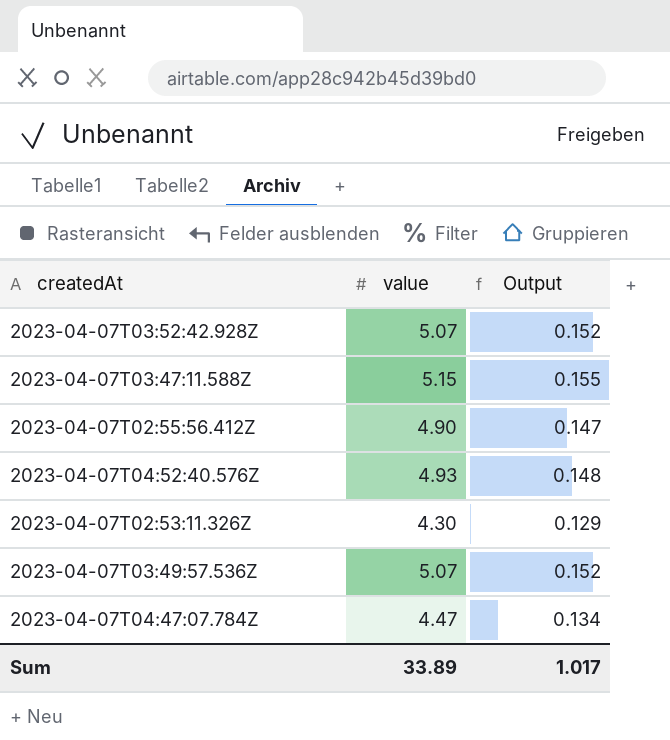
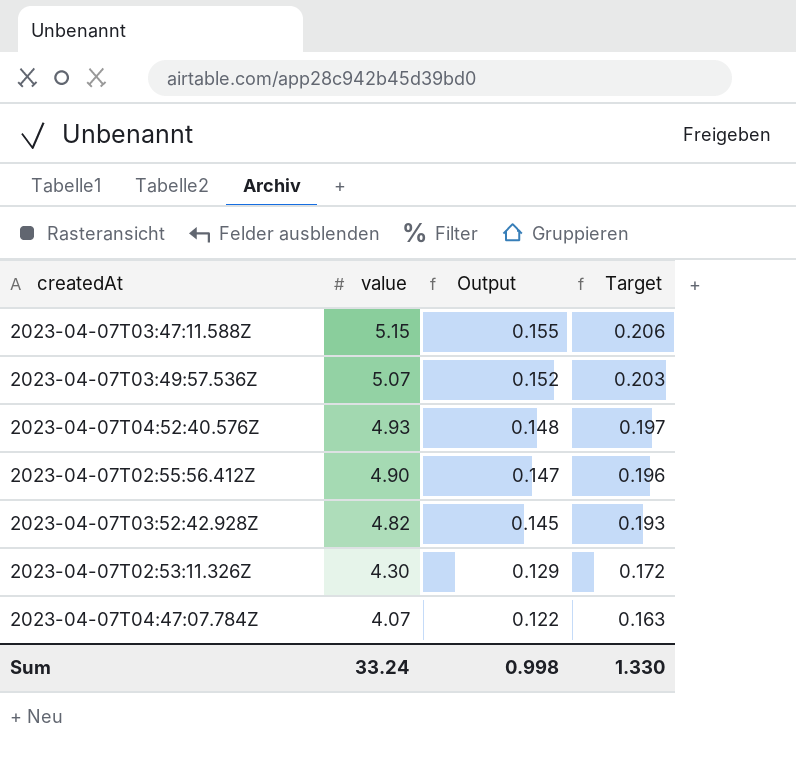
row order: none -> value descending
column Target | formula: none -> [value] * 0.04
2023-04-07T03:52:42.928Z | value: 5.07 -> 4.82
2023-04-07T03:52:42.928Z | Output: 0.152 -> 0.145
2023-04-07T04:47:07.784Z | value: 4.47 -> 4.07
2023-04-07T04:47:07.784Z | Output: 0.134 -> 0.122
Sum | value: 33.89 -> 33.24
Sum | Output: 1.017 -> 0.998

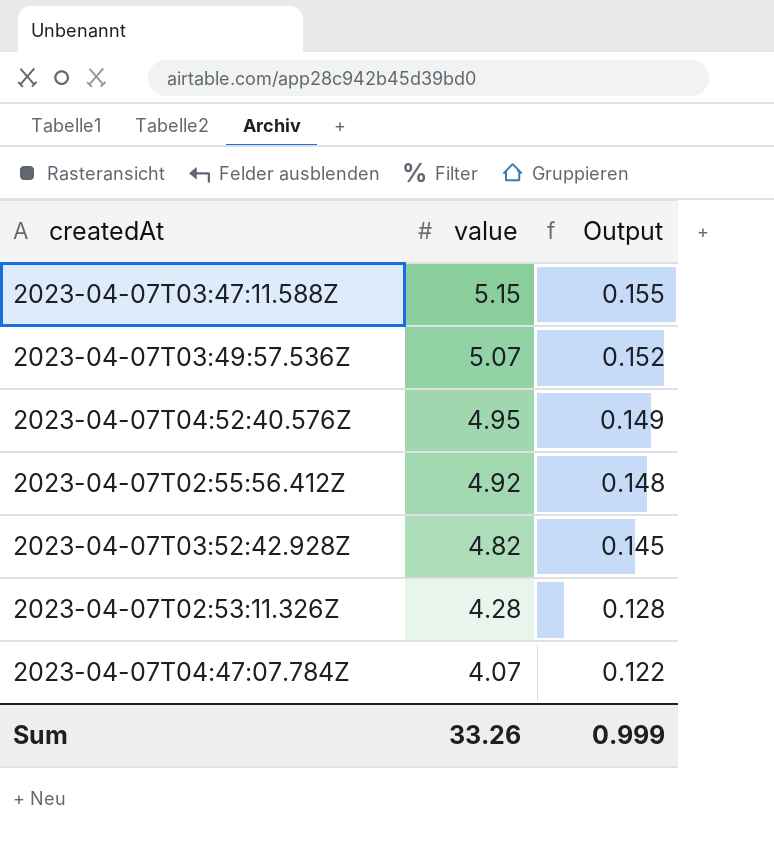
column Target | formula: [value] * 0.04 -> none
2023-04-07T04:52:40.576Z | value: 4.93 -> 4.95
2023-04-07T04:52:40.576Z | Output: 0.148 -> 0.149
2023-04-07T02:55:56.412Z | value: 4.90 -> 4.92
2023-04-07T02:55:56.412Z | Output: 0.147 -> 0.148
2023-04-07T02:53:11.326Z | value: 4.30 -> 4.28
2023-04-07T02:53:11.326Z | Output: 0.129 -> 0.128
Sum | value: 33.24 -> 33.26
Sum | Output: 0.998 -> 0.999

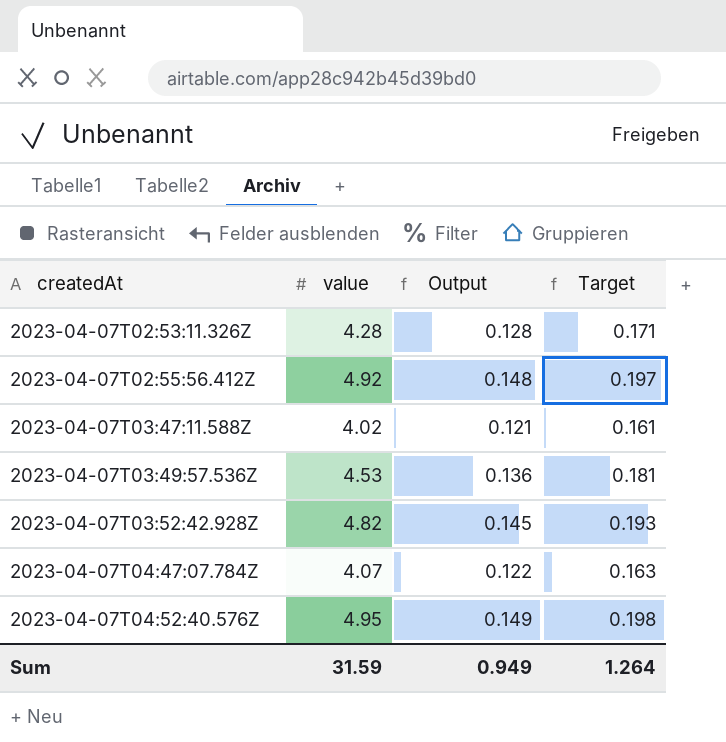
row order: value descending -> createdAt ascending
column Target | formula: none -> [value] * 0.04
2023-04-07T03:47:11.588Z | value: 5.15 -> 4.02
2023-04-07T03:47:11.588Z | Output: 0.155 -> 0.121
2023-04-07T03:49:57.536Z | value: 5.07 -> 4.53
2023-04-07T03:49:57.536Z | Output: 0.152 -> 0.136
Sum | value: 33.26 -> 31.59
Sum | Output: 0.999 -> 0.949

